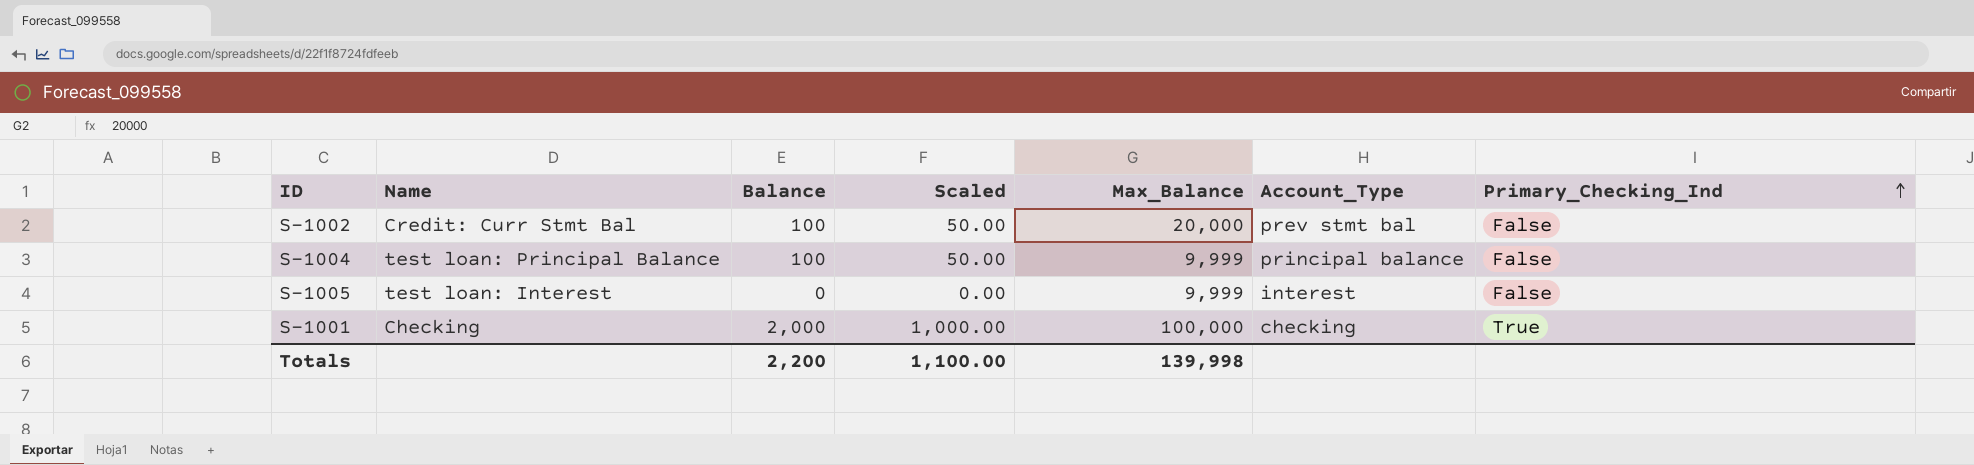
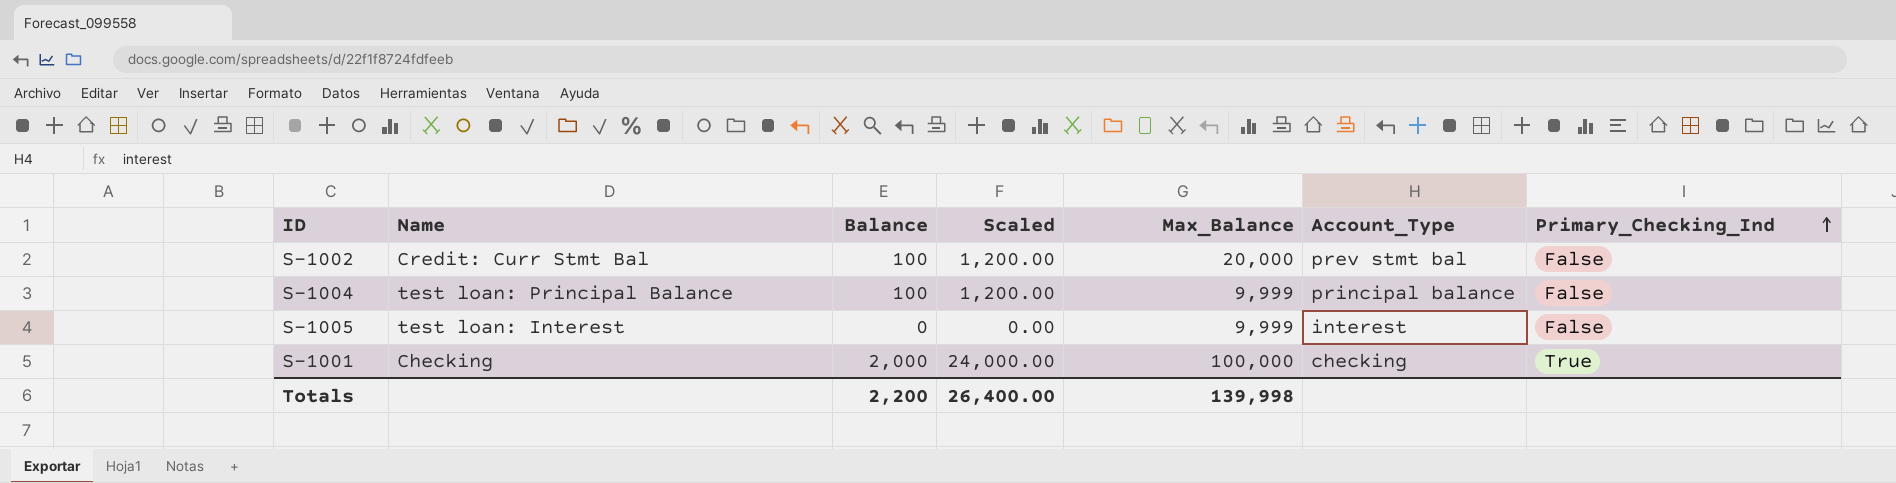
column Scaled | formula: [Balance] * 0.5 -> [Balance] * 12
Totals | Scaled: 1,100.00 -> 26,400.00

